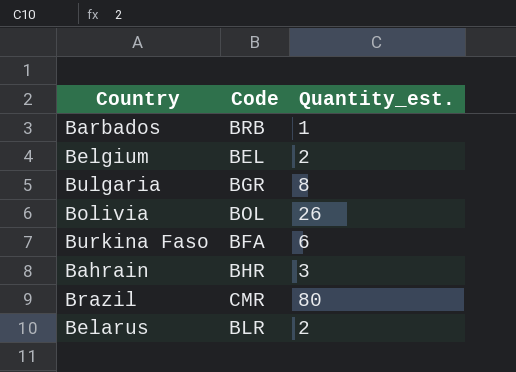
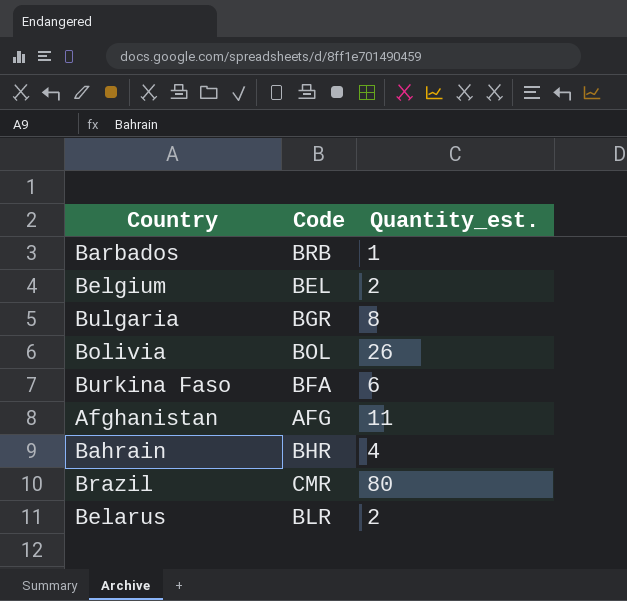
row Afghanistan: none -> AFG | 11
Bahrain | Quantity_est.: 3 -> 4

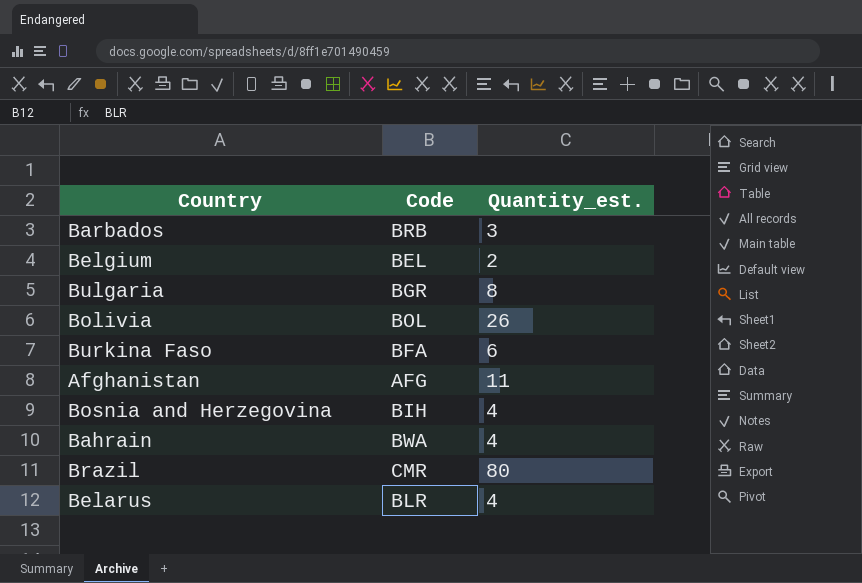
Barbados | Quantity_est.: 1 -> 3
row Bosnia and Herzegovina: none -> BIH | 4
Bahrain | Code: BHR -> BWA
Belarus | Quantity_est.: 2 -> 4

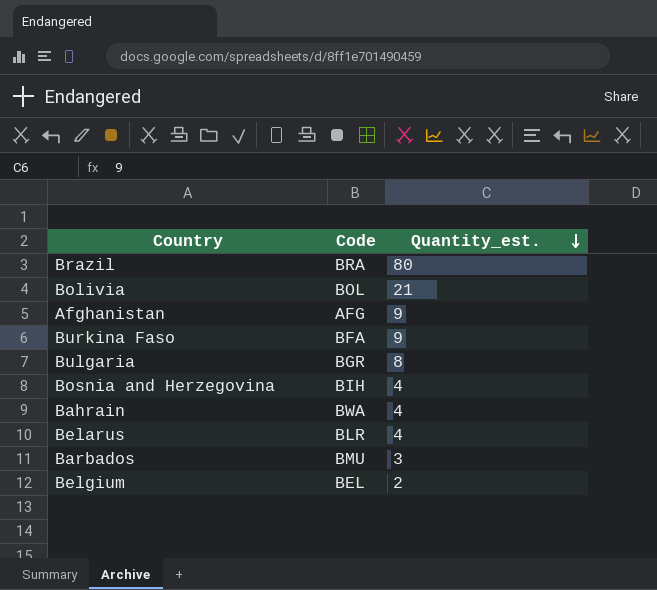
row order: none -> Quantity_est. descending
Brazil | Code: CMR -> BRA
Bolivia | Quantity_est.: 26 -> 21
Afghanistan | Quantity_est.: 11 -> 9
Burkina Faso | Quantity_est.: 6 -> 9
Barbados | Code: BRB -> BMU

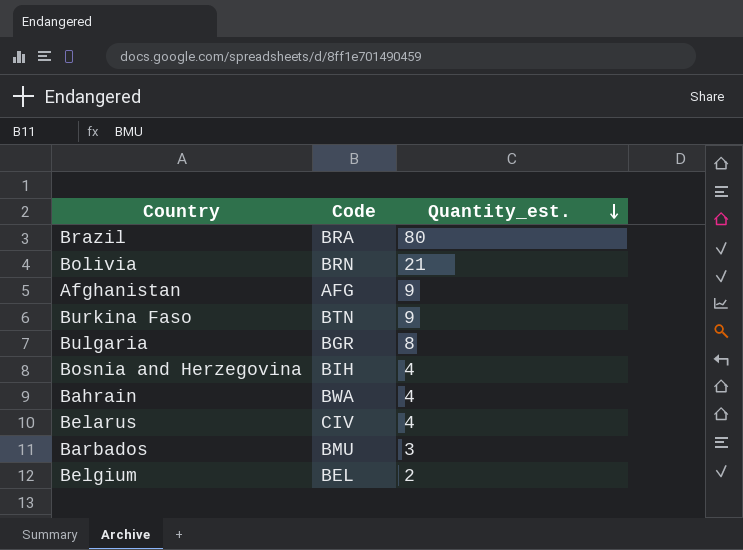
Bolivia | Code: BOL -> BRN
Burkina Faso | Code: BFA -> BTN
Belarus | Code: BLR -> CIV

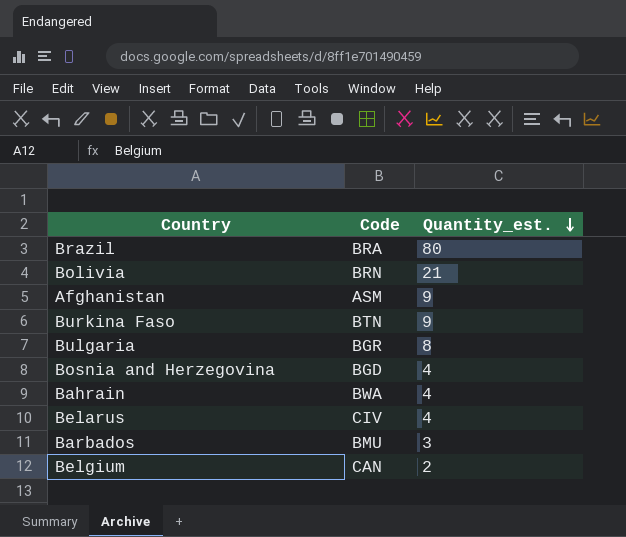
Afghanistan | Code: AFG -> ASM
Bosnia and Herzegovina | Code: BIH -> BGD
Belgium | Code: BEL -> CAN

